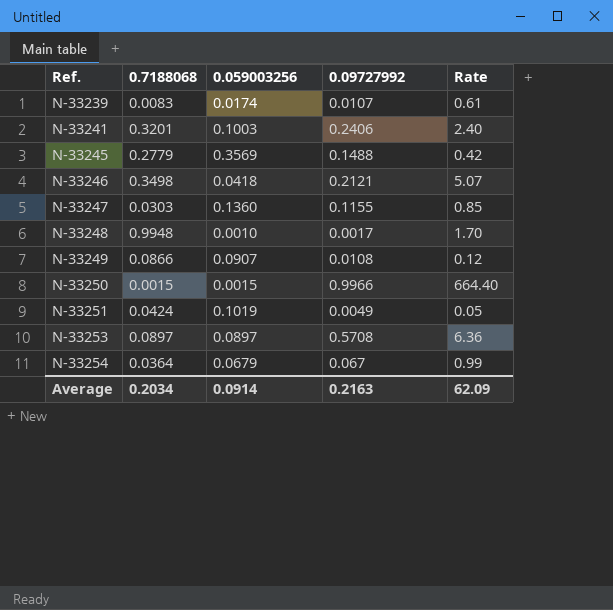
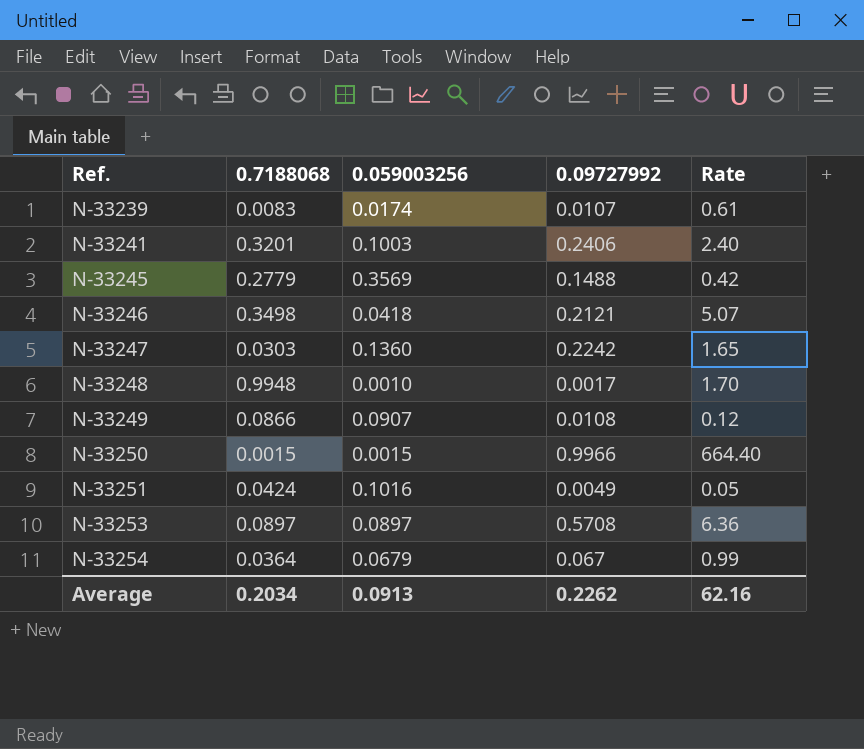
N-33247 | 0.09727992: 0.1155 -> 0.2242
N-33247 | Rate: 0.85 -> 1.65
N-33251 | 0.059003256: 0.1019 -> 0.1016
Average | 0.059003256: 0.0914 -> 0.0913
Average | 0.09727992: 0.2163 -> 0.2262
Average | Rate: 62.09 -> 62.16

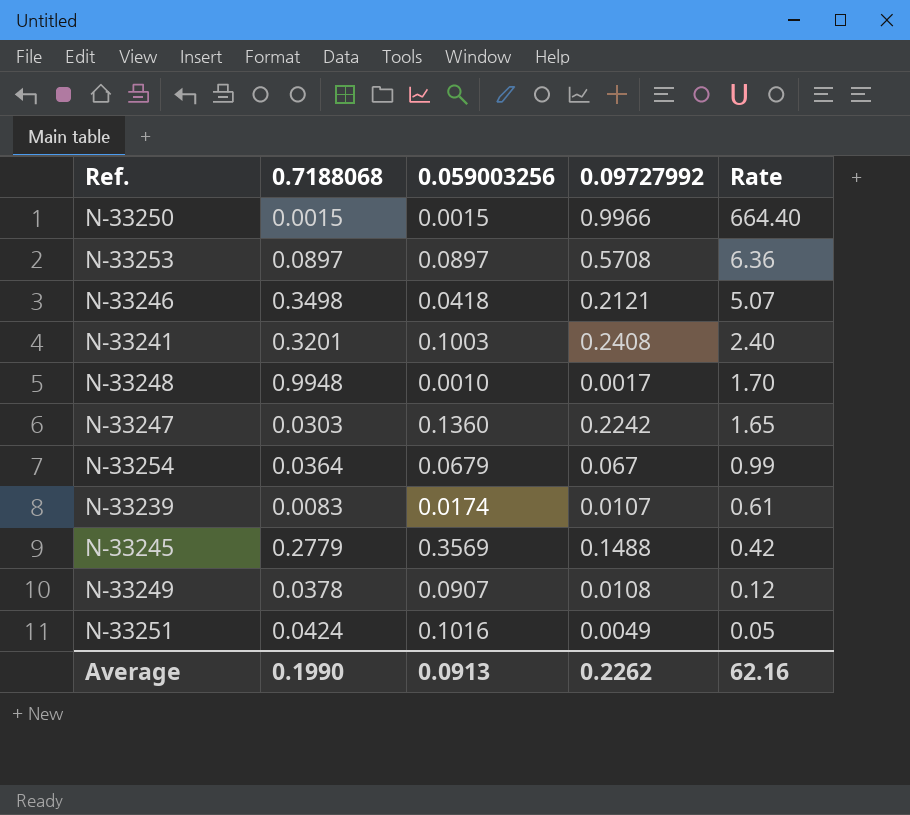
row order: Ref. ascending -> Rate descending
N-33241 | 0.09727992: 0.2406 -> 0.2408
N-33249 | 0.7188068: 0.0866 -> 0.0378
Average | 0.7188068: 0.2034 -> 0.1990

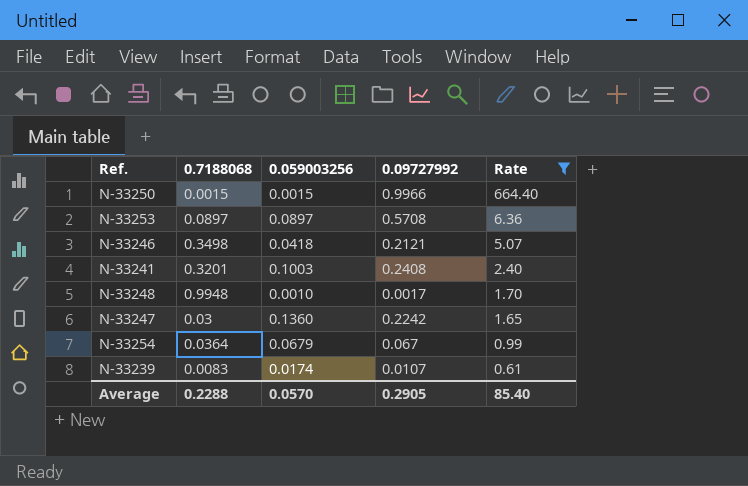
filter: none -> Rate >= 0.61
N-33247 | 0.7188068: 0.0303 -> 0.03
Average | 0.7188068: 0.1990 -> 0.2288
Average | 0.059003256: 0.0913 -> 0.0570
Average | 0.09727992: 0.2262 -> 0.2905
Average | Rate: 62.16 -> 85.40

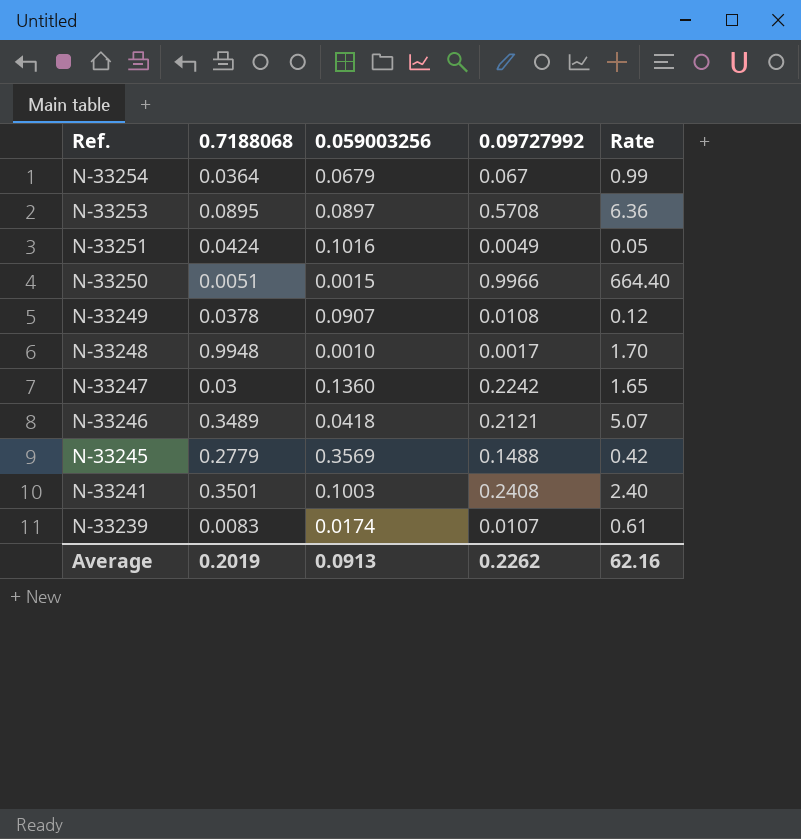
filter: Rate >= 0.61 -> none
row order: Rate descending -> Ref. descending
N-33253 | 0.7188068: 0.0897 -> 0.0895
N-33250 | 0.7188068: 0.0015 -> 0.0051
N-33246 | 0.7188068: 0.3498 -> 0.3489
N-33241 | 0.7188068: 0.3201 -> 0.3501
Average | 0.7188068: 0.2288 -> 0.2019
Average | 0.059003256: 0.0570 -> 0.0913
Average | 0.09727992: 0.2905 -> 0.2262
Average | Rate: 85.40 -> 62.16

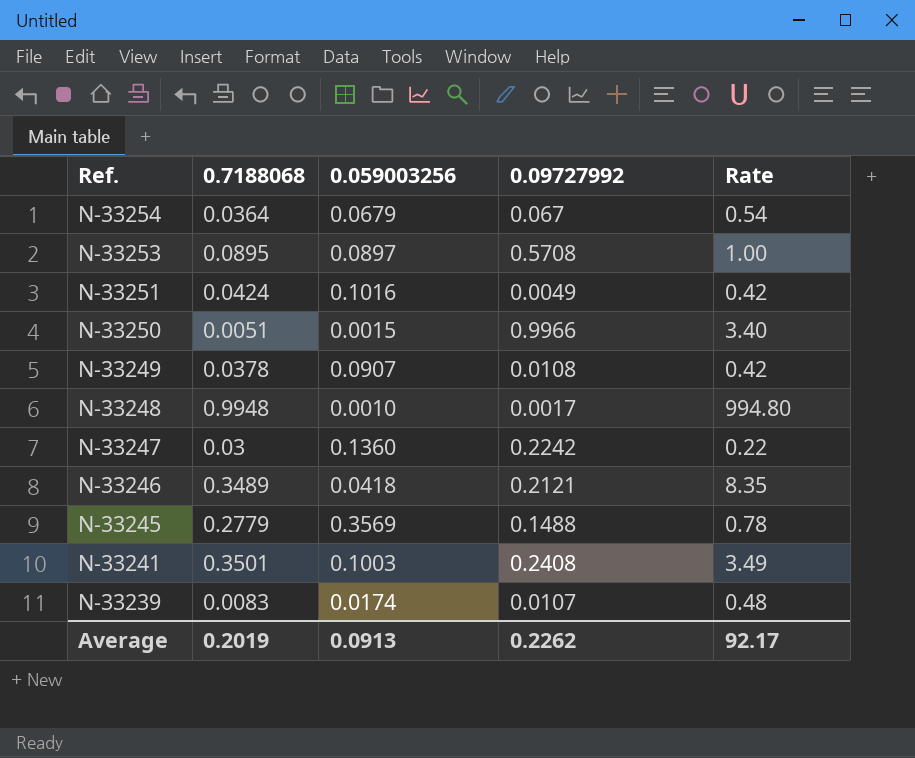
column Rate | formula: [0.09727992] / [0.059003256] -> [0.7188068] / [0.059003256]
Average | Rate: 62.16 -> 92.17

